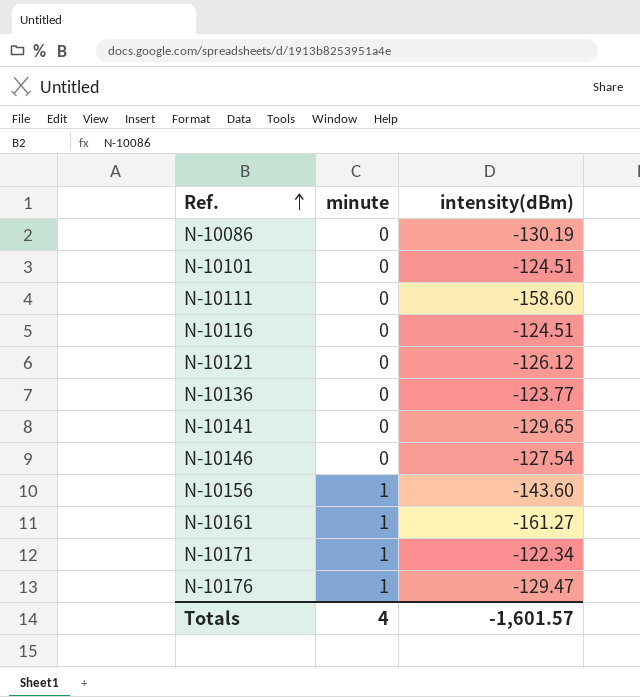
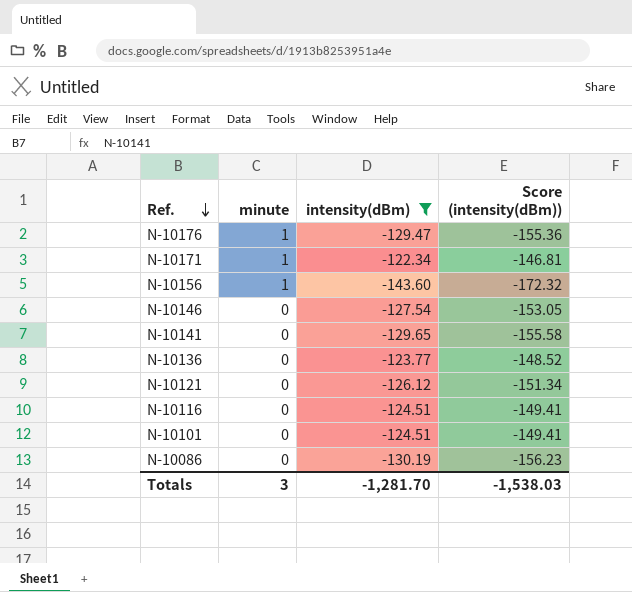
filter: none -> intensity(dBm) >= -143.60
row order: Ref. ascending -> Ref. descending
column Score (intensity(dBm)) | formula: none -> [intensity(dBm)] * 1.2
Totals | minute: 4 -> 3
Totals | intensity(dBm): -1,601.57 -> -1,281.70

